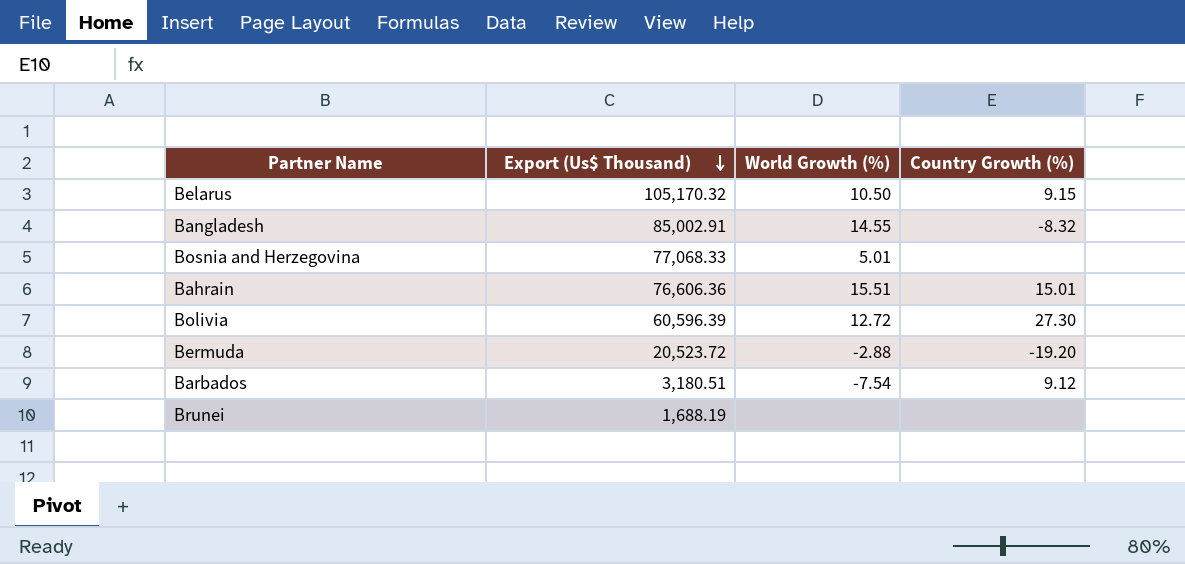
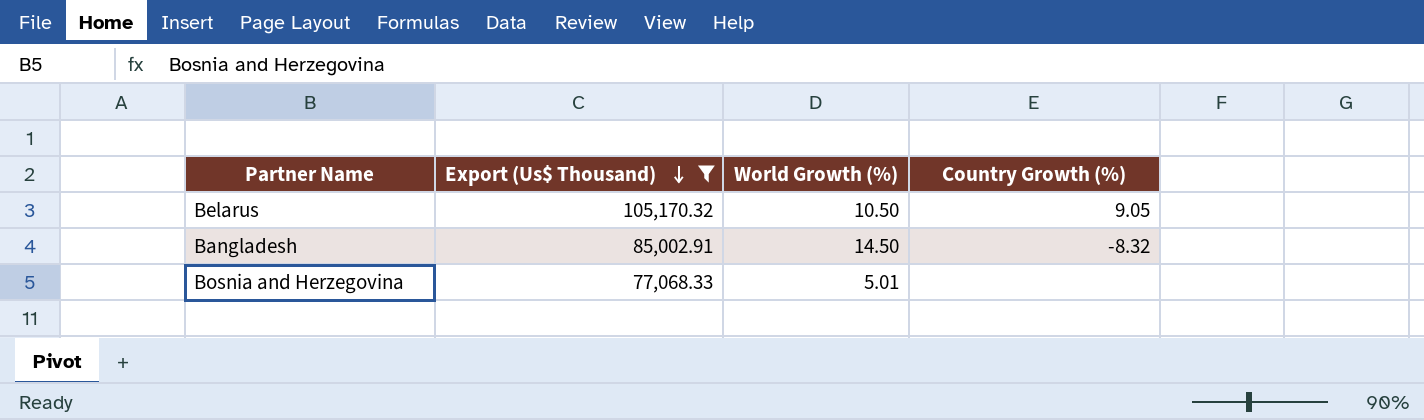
filter: none -> Export (Us$ Thousand) >= 77,068.33
Belarus | Country Growth (%): 9.15 -> 9.05
Bangladesh | World Growth (%): 14.55 -> 14.50

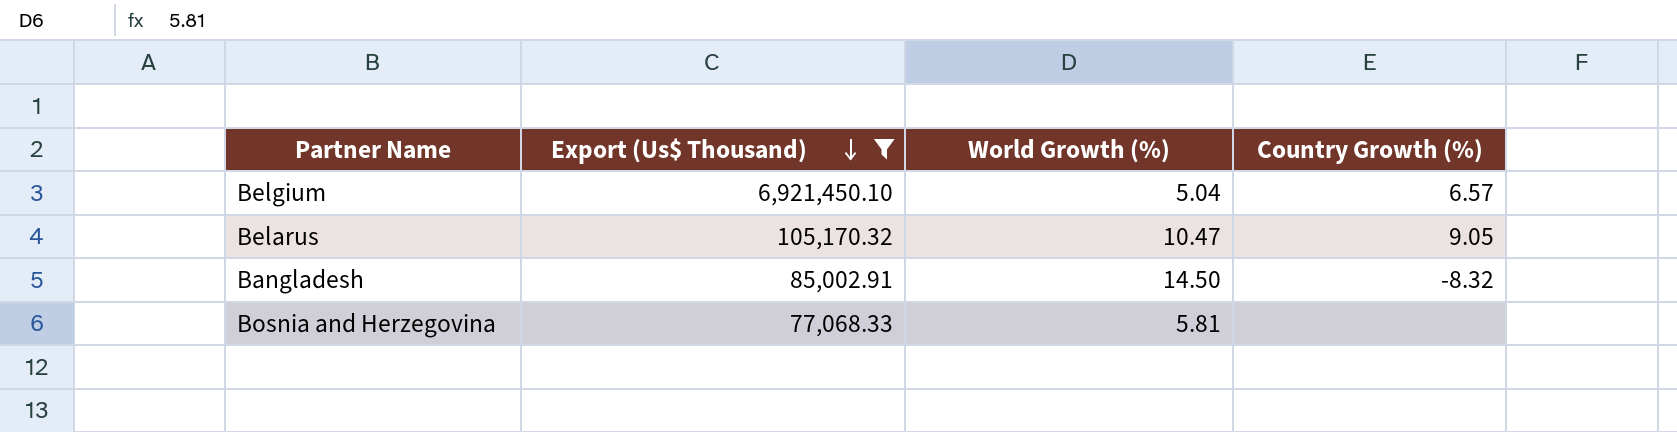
row Belgium: none -> 6,921,450.10 | 5.04 | 6.57
Belarus | World Growth (%): 10.50 -> 10.47
Bosnia and Herzegovina | World Growth (%): 5.01 -> 5.81

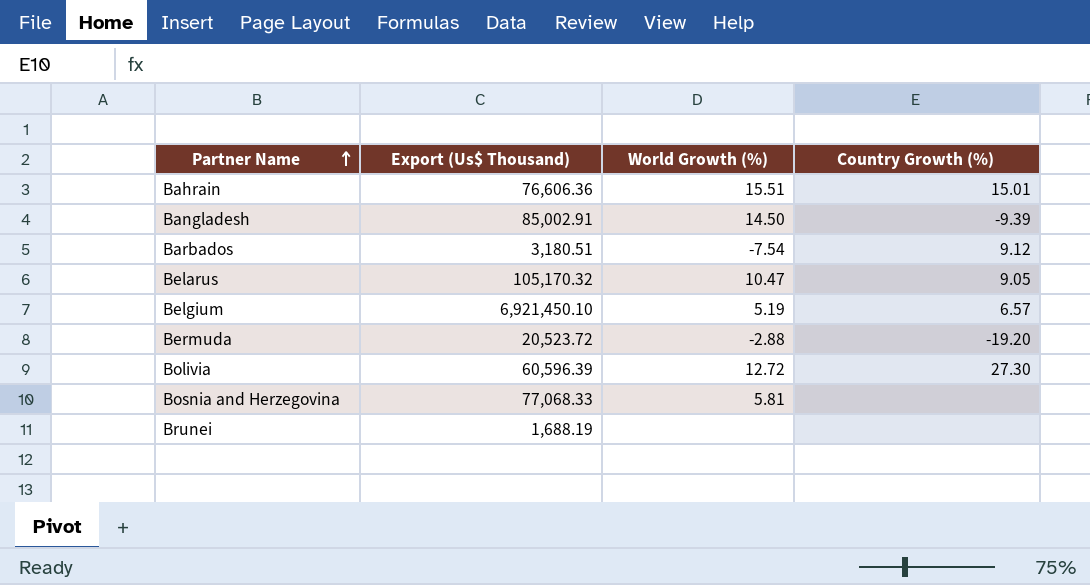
filter: Export (Us$ Thousand) >= 77,068.33 -> none
row order: Export (Us$ Thousand) descending -> Partner Name ascending
Bangladesh | Country Growth (%): -8.32 -> -9.39
Belgium | World Growth (%): 5.04 -> 5.19

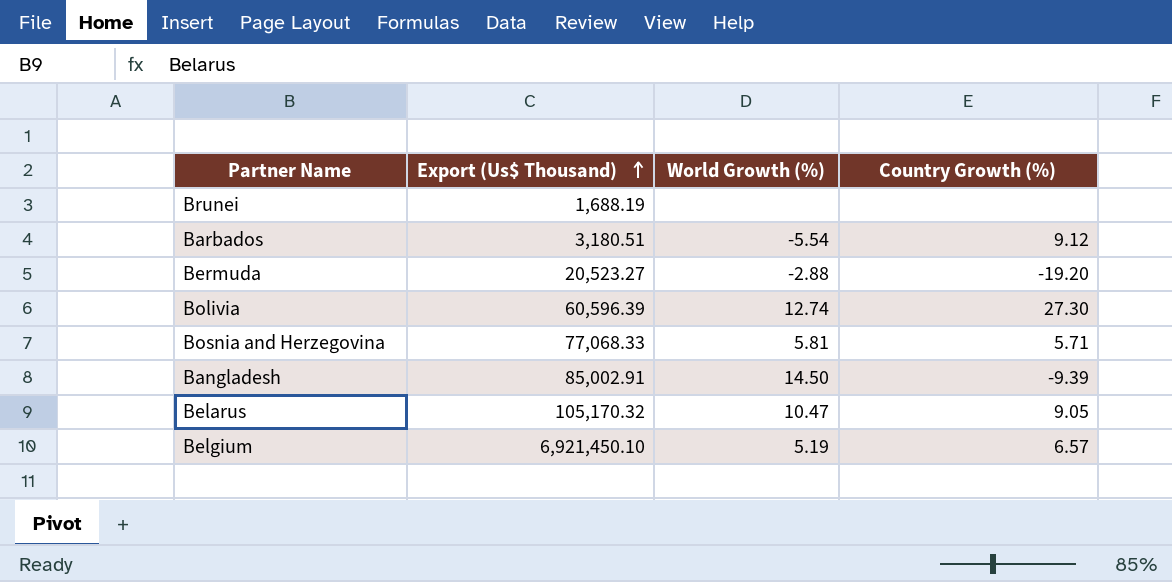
row order: Partner Name ascending -> Export (Us$ Thousand) ascending
row Bahrain: 76,606.36 | 15.51 | 15.01 -> none
Barbados | World Growth (%): -7.54 -> -5.54
Bermuda | Export (Us$ Thousand): 20,523.72 -> 20,523.27
Bolivia | World Growth (%): 12.72 -> 12.74
Bosnia and Herzegovina | Country Growth (%): none -> 5.71

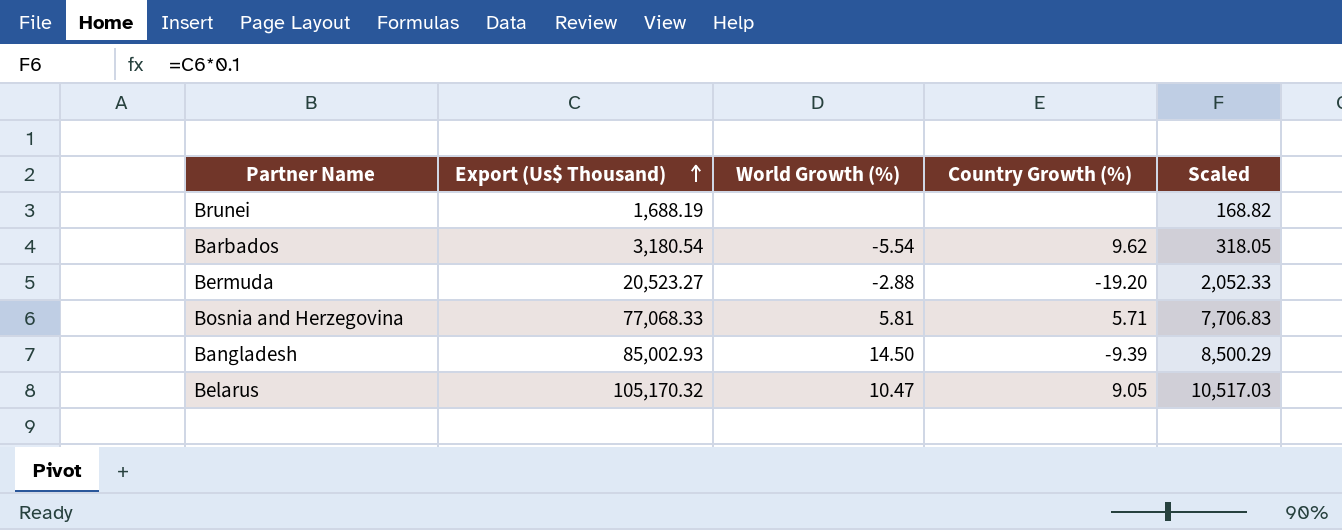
column Scaled | formula: none -> [Export (Us$ Thousand)] * 0.1
row Bolivia: 60,596.39 | 12.74 | 27.30 -> none
row Belgium: 6,921,450.10 | 5.19 | 6.57 -> none
Barbados | Export (Us$ Thousand): 3,180.51 -> 3,180.54
Barbados | Country Growth (%): 9.12 -> 9.62
Bangladesh | Export (Us$ Thousand): 85,002.91 -> 85,002.93

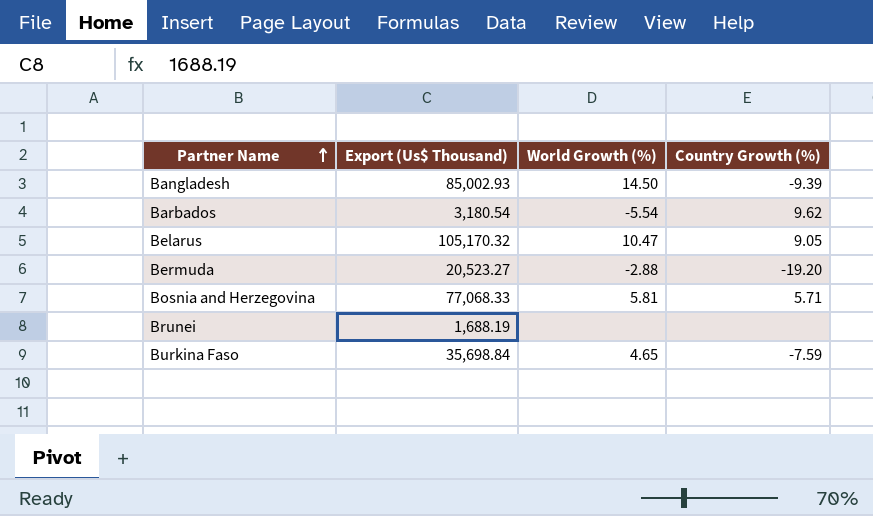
row order: Export (Us$ Thousand) ascending -> Partner Name ascending
column Scaled | formula: [Export (Us$ Thousand)] * 0.1 -> none
row Burkina Faso: none -> 35,698.84 | 4.65 | -7.59

